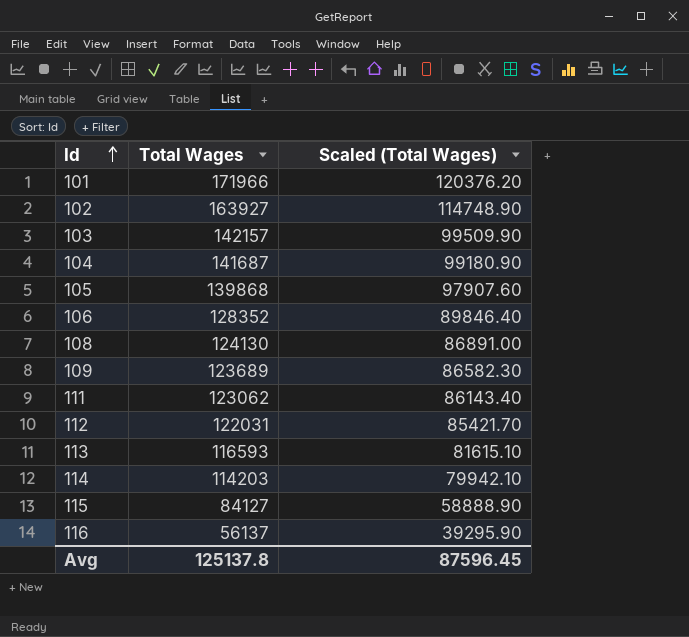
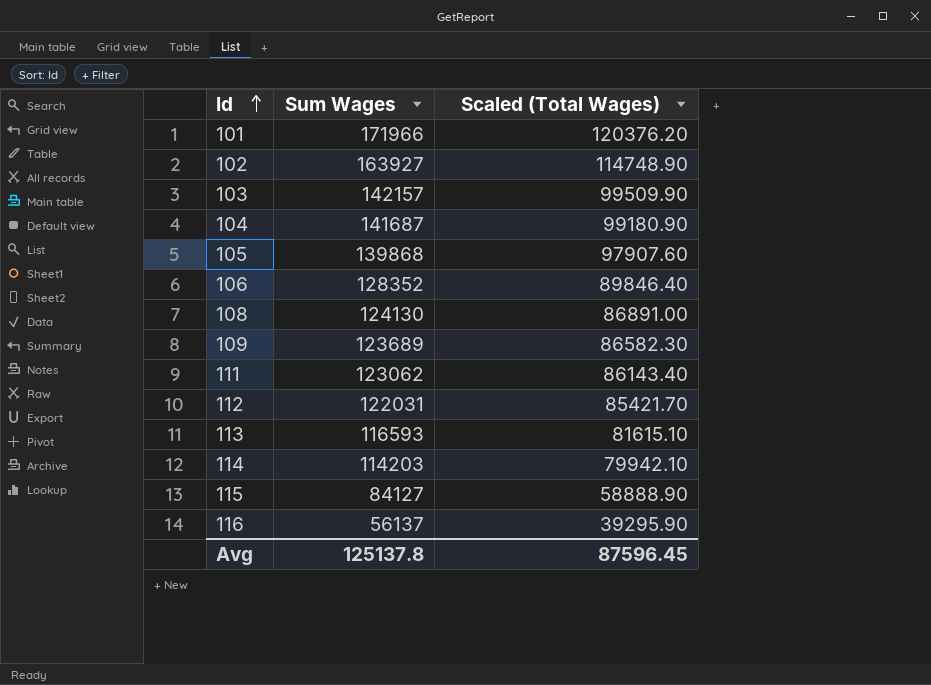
column name: Total Wages -> Sum Wages

